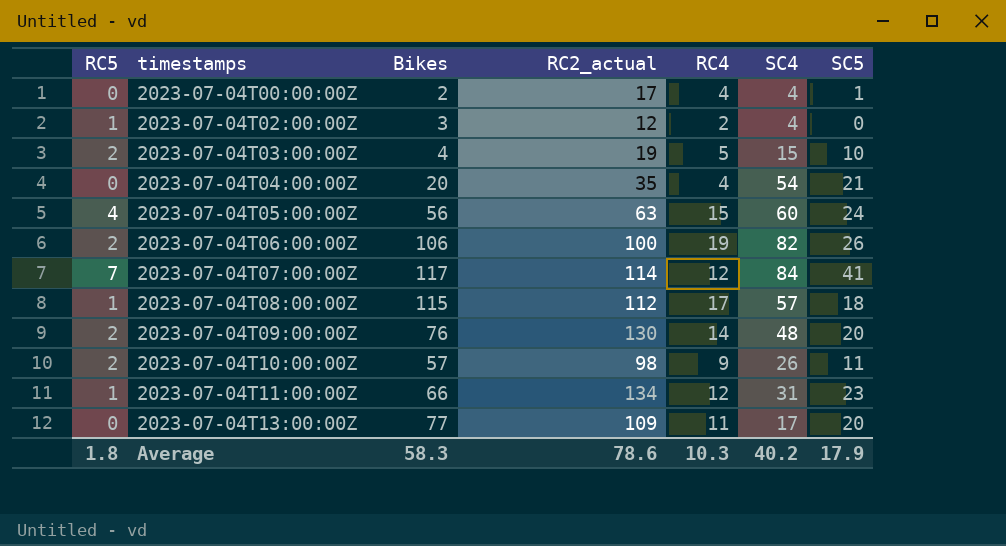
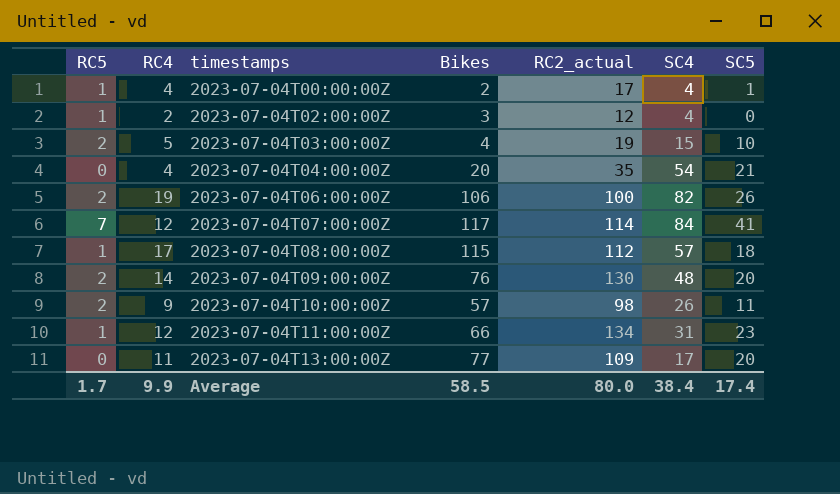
column RC4 | position: 5 -> 2
row 2023-07-04T05:00:00Z: 4 | 56 | 63 | 15 | 60 | 24 -> none
2023-07-04T00:00:00Z | RC5: 0 -> 1
Average | RC5: 1.8 -> 1.7
Average | RC4: 10.3 -> 9.9
Average | Bikes: 58.3 -> 58.5
Average | RC2_actual: 78.6 -> 80.0
Average | SC4: 40.2 -> 38.4
Average | SC5: 17.9 -> 17.4

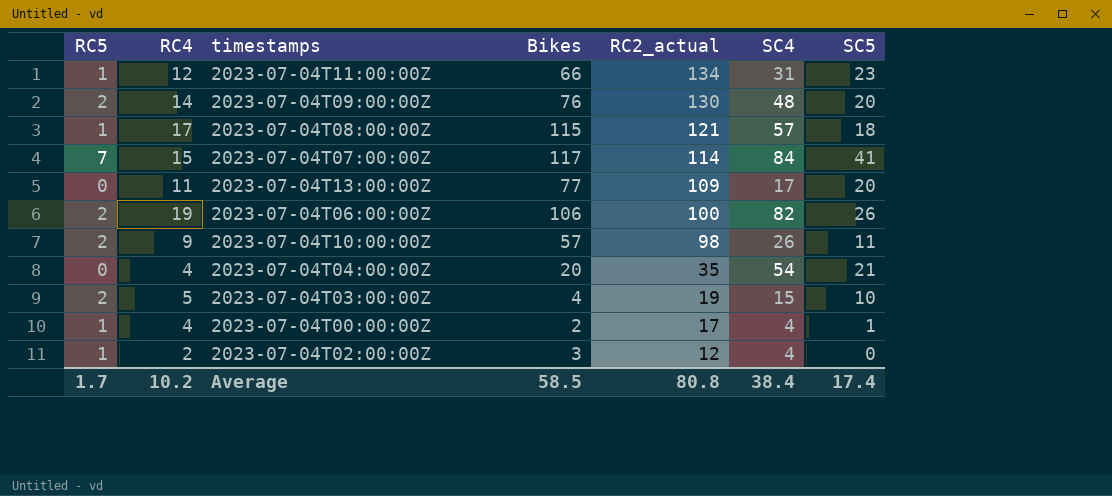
row order: timestamps ascending -> RC2_actual descending
2023-07-04T08:00:00Z | RC2_actual: 112 -> 121
2023-07-04T07:00:00Z | RC4: 12 -> 15
Average | RC4: 9.9 -> 10.2
Average | RC2_actual: 80.0 -> 80.8

